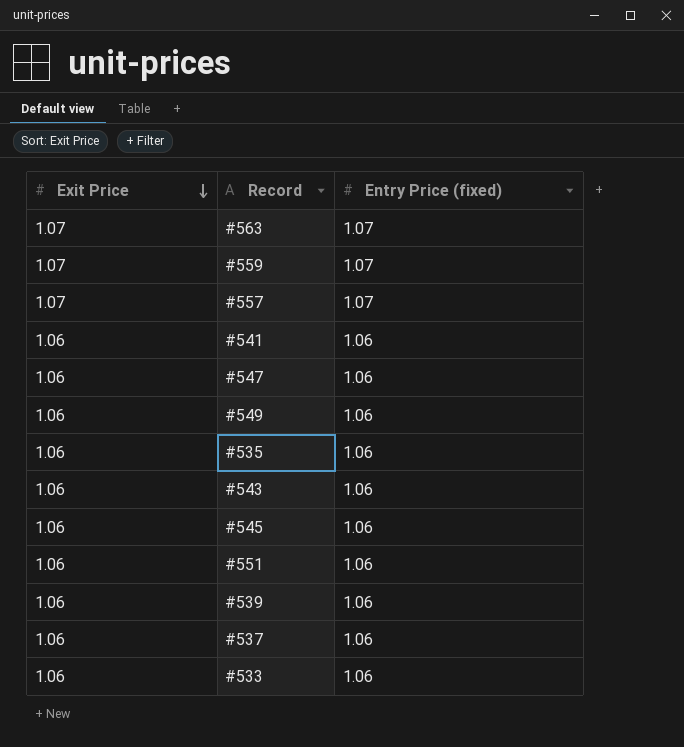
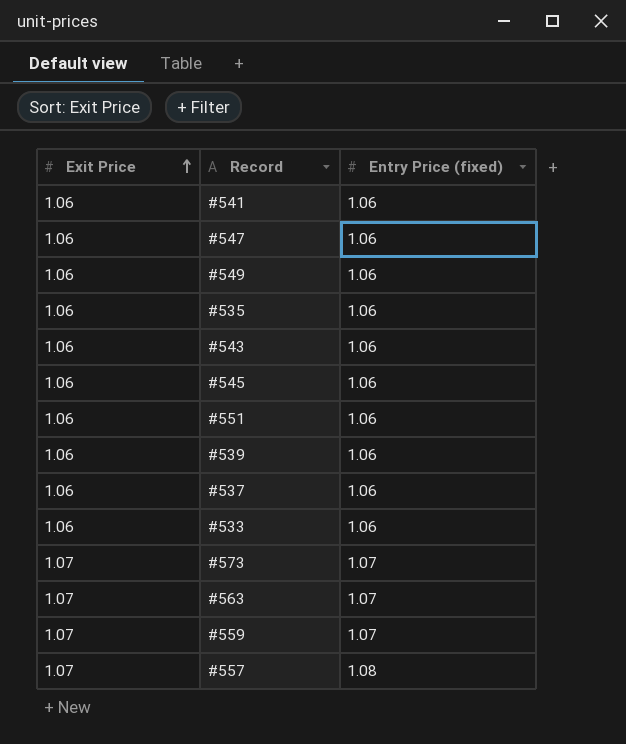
row order: Exit Price descending -> Exit Price ascending
row #573: none -> 1.07 | 1.07
#557 | Entry Price (fixed): 1.07 -> 1.08

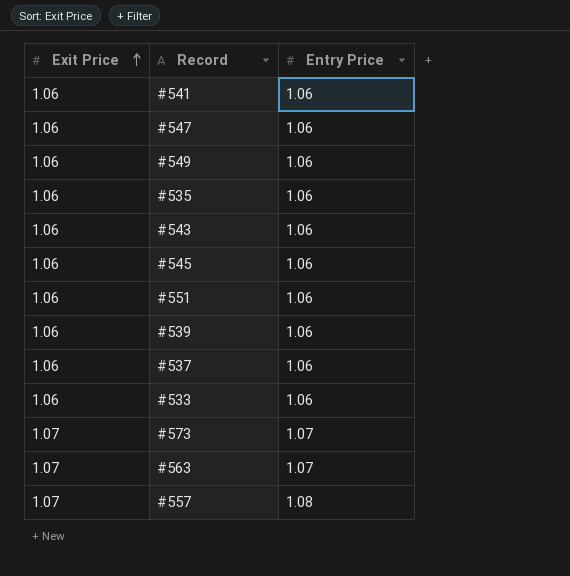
column name: Entry Price (fixed) -> Entry Price
row #559: 1.07 | 1.07 -> none

